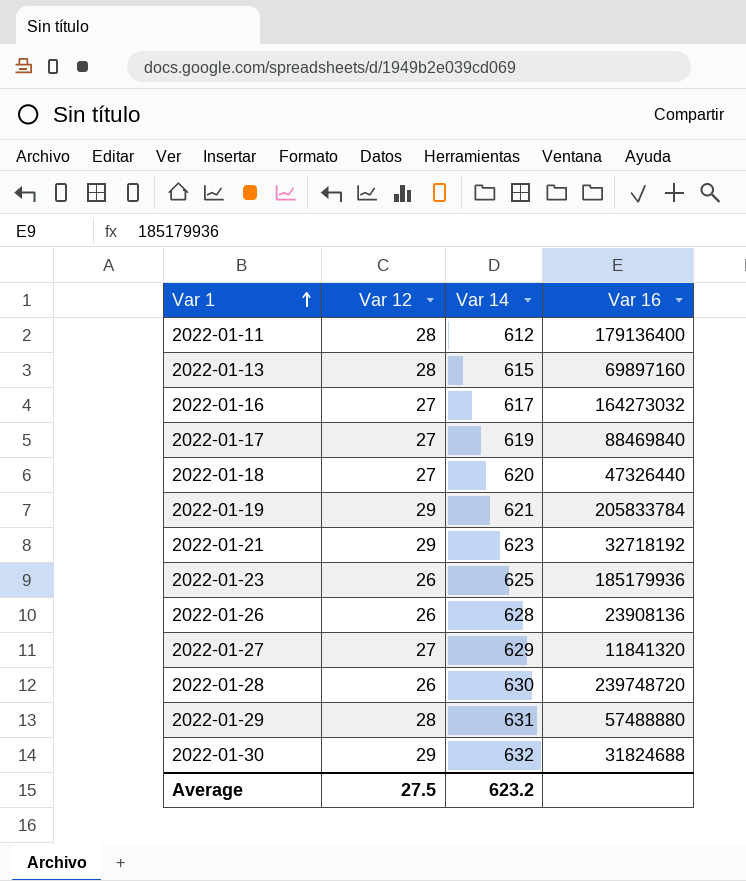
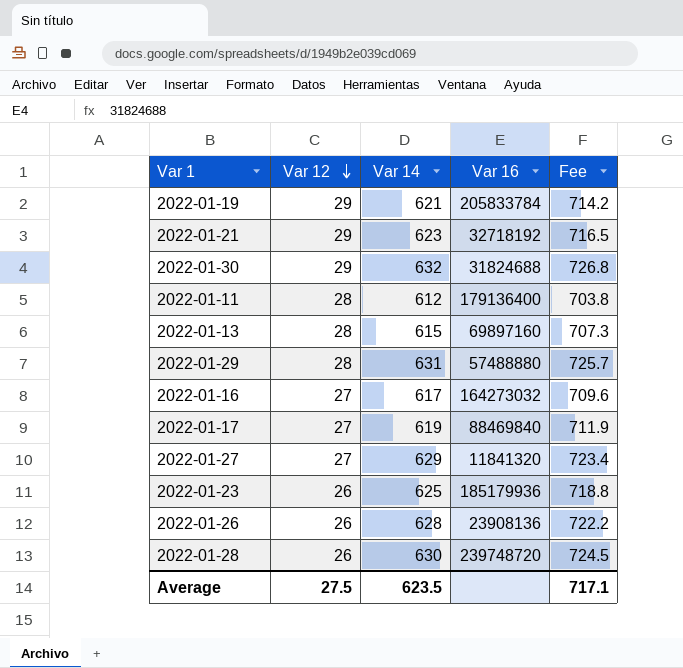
row order: Var 1 ascending -> Var 12 descending
column Fee | formula: none -> [Var 14] * 1.15
row 2022-01-18: 27 | 620 | 47326440 -> none
Average | Var 14: 623.2 -> 623.5

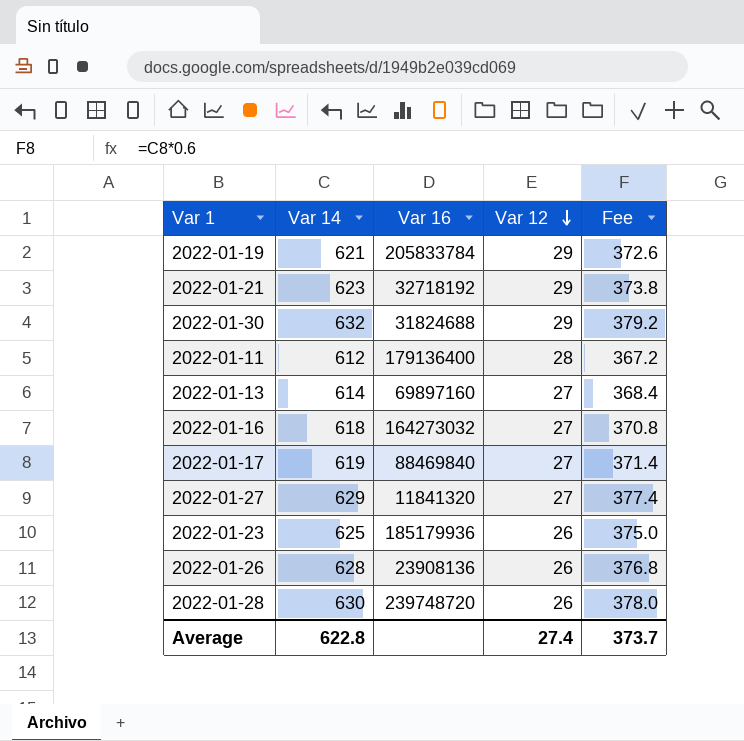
column Var 12 | position: 2 -> 4
column Fee | formula: [Var 14] * 1.15 -> [Var 14] * 0.6
row 2022-01-29: 28 | 631 | 57488880 | 725.7 -> none
2022-01-13 | Var 14: 615 -> 614
2022-01-13 | Var 12: 28 -> 27
2022-01-16 | Var 14: 617 -> 618
Average | Var 14: 623.5 -> 622.8
Average | Var 12: 27.5 -> 27.4
Average | Fee: 717.1 -> 373.7

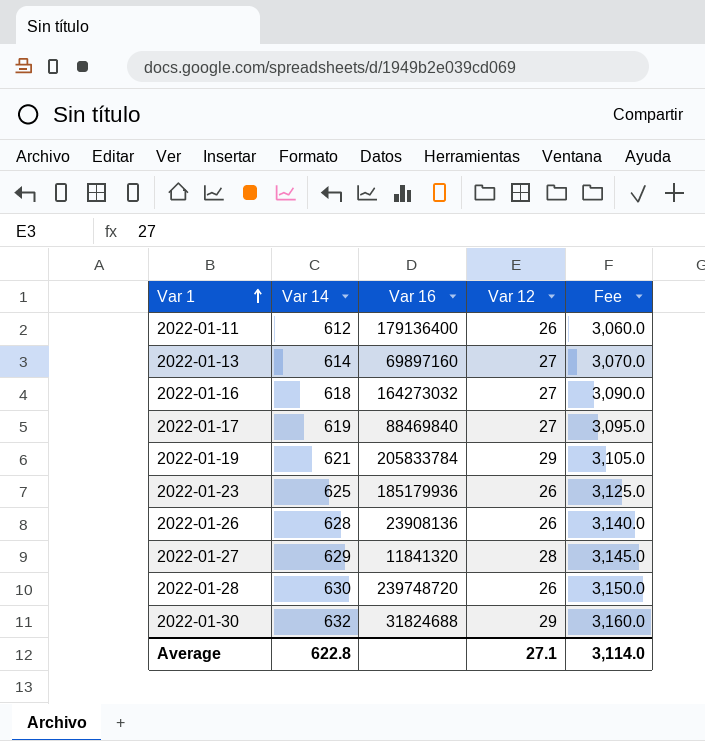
row order: Var 12 descending -> Var 1 ascending
column Fee | formula: [Var 14] * 0.6 -> [Var 14] * 5
row 2022-01-21: 623 | 32718192 | 29 | 373.8 -> none
2022-01-11 | Var 12: 28 -> 26
2022-01-27 | Var 12: 27 -> 28
Average | Var 12: 27.4 -> 27.1
Average | Fee: 373.7 -> 3,114.0

